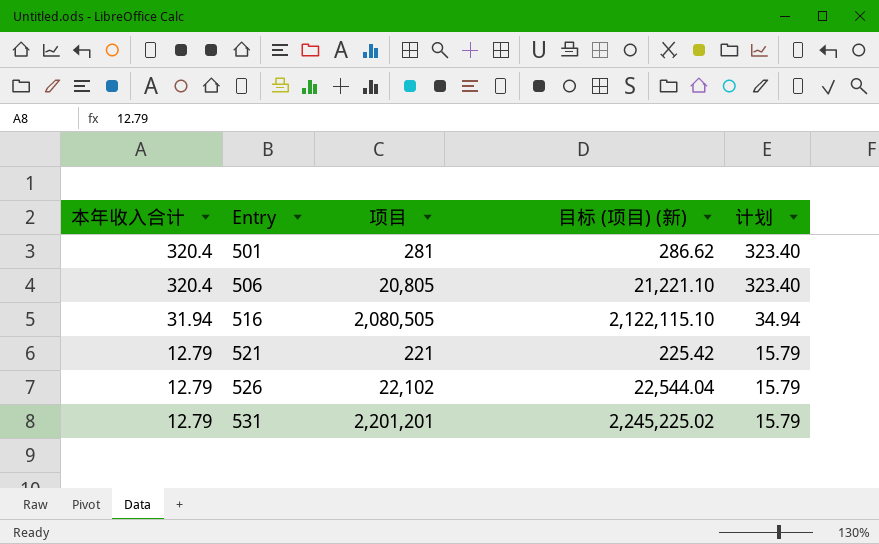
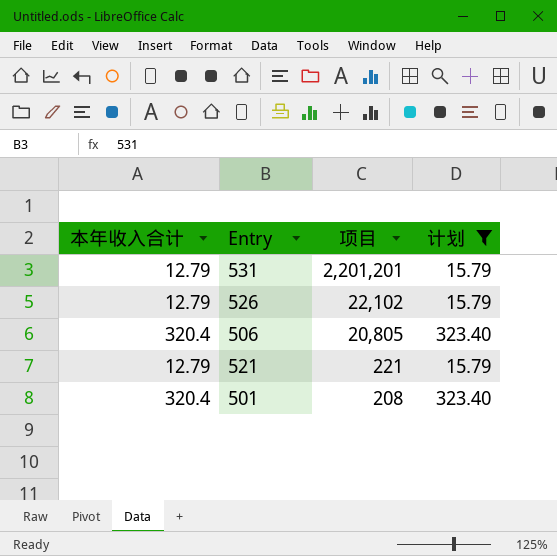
filter: none -> 计划 != 34.94
row order: 本年收入合计 descending -> 项目 descending
column 目标 (项目) (新) | formula: [项目] * 1.02 -> none
501 | 项目: 281 -> 208

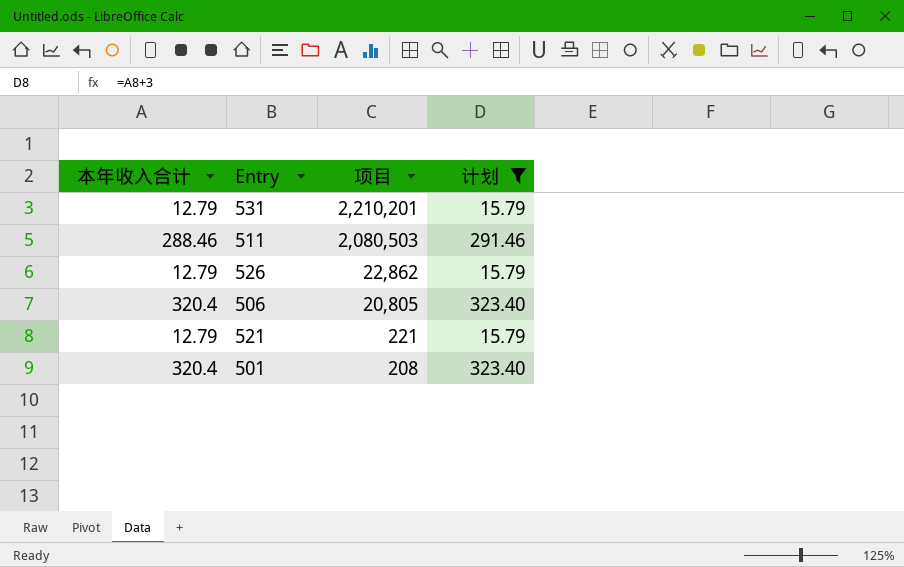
531 | 项目: 2,201,201 -> 2,210,201
row 511: none -> 288.46 | 2,080,503 | 291.46
526 | 项目: 22,102 -> 22,862

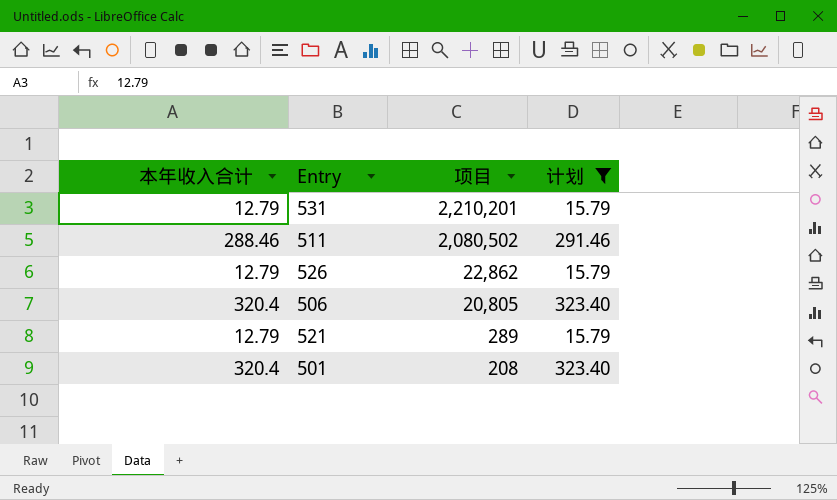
511 | 项目: 2,080,503 -> 2,080,502
521 | 项目: 221 -> 289

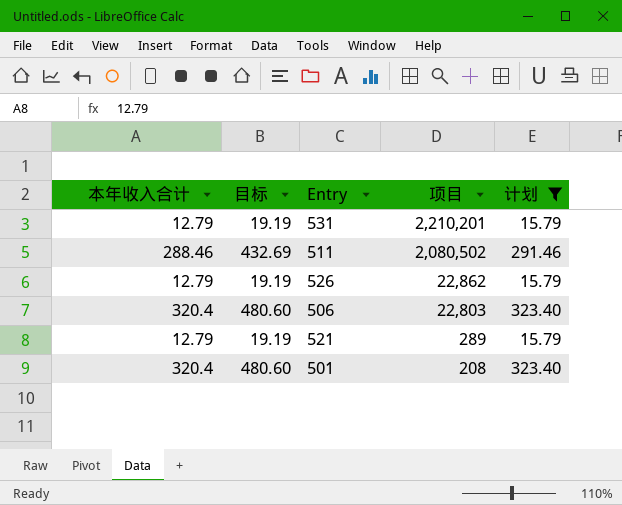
column 目标 | formula: none -> [本年收入合计] * 1.5
506 | 项目: 20,805 -> 22,803

